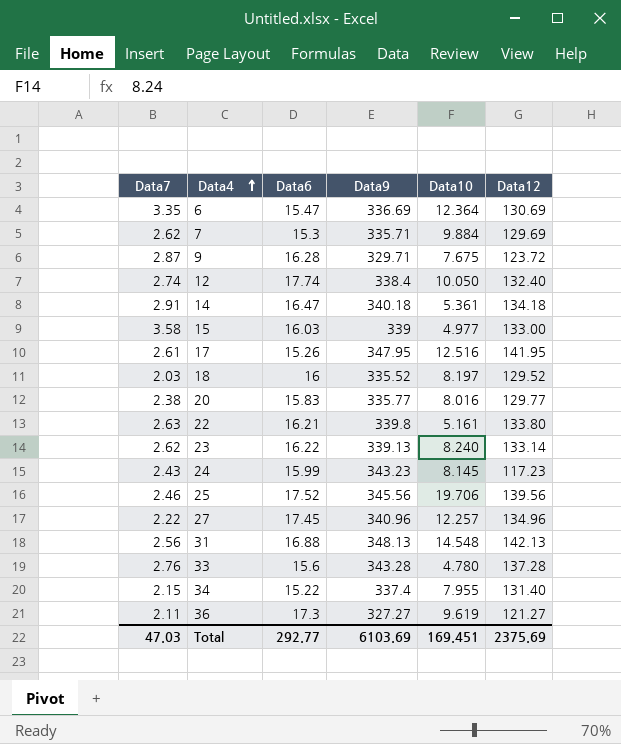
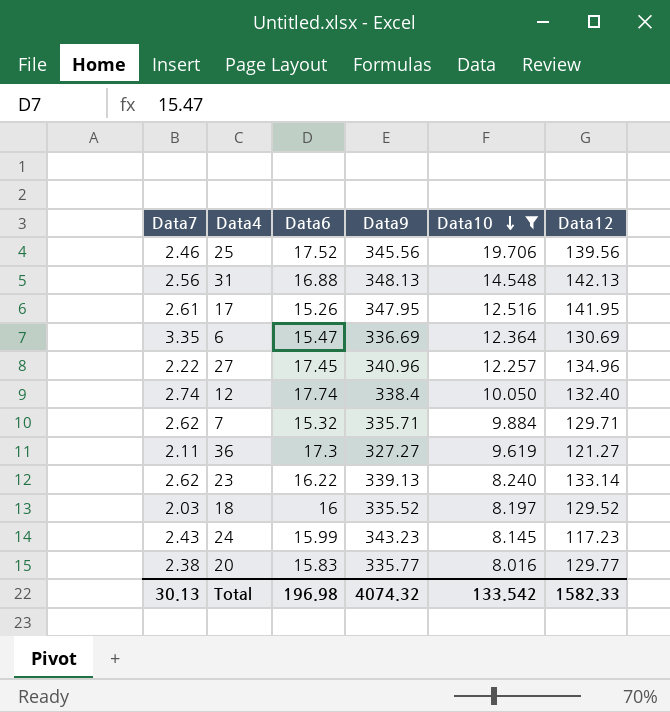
filter: none -> Data10 >= 8.016
row order: Data4 ascending -> Data10 descending
7 | Data6: 15.3 -> 15.32
7 | Data12: 129.69 -> 129.71
Total | Data7: 47.03 -> 30.13
Total | Data6: 292.77 -> 196.98
Total | Data9: 6103.69 -> 4074.32
Total | Data10: 169.451 -> 133.542
Total | Data12: 2375.69 -> 1582.33

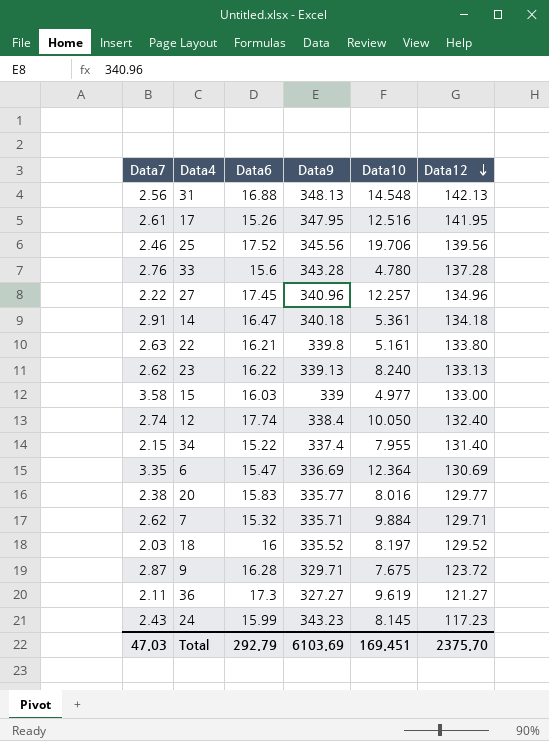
filter: Data10 >= 8.016 -> none
row order: Data10 descending -> Data12 descending
23 | Data12: 133.14 -> 133.13
Total | Data7: 30.13 -> 47.03
Total | Data6: 196.98 -> 292.79
Total | Data9: 4074.32 -> 6103.69
Total | Data10: 133.542 -> 169.451
Total | Data12: 1582.33 -> 2375.70

